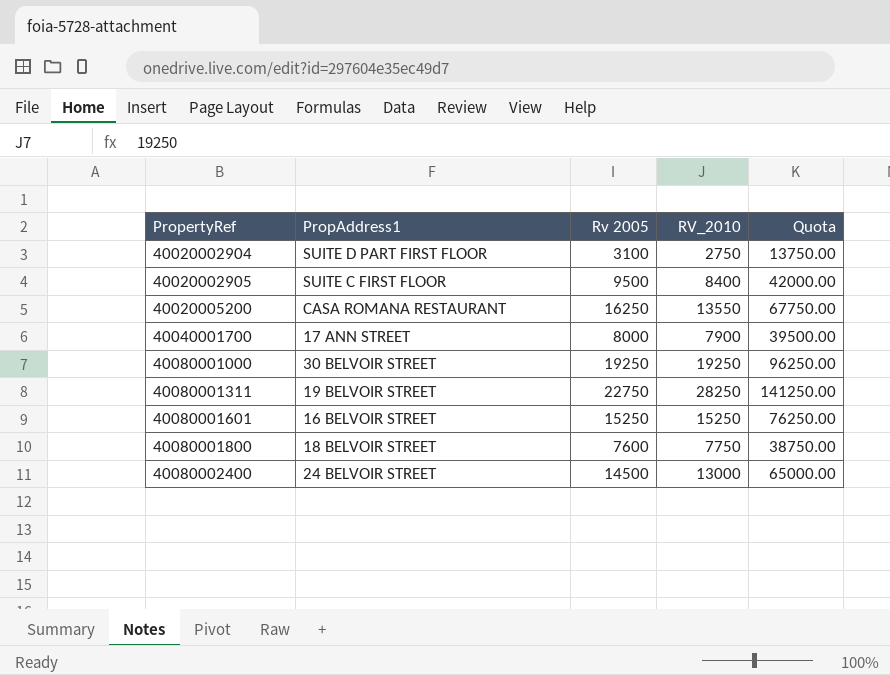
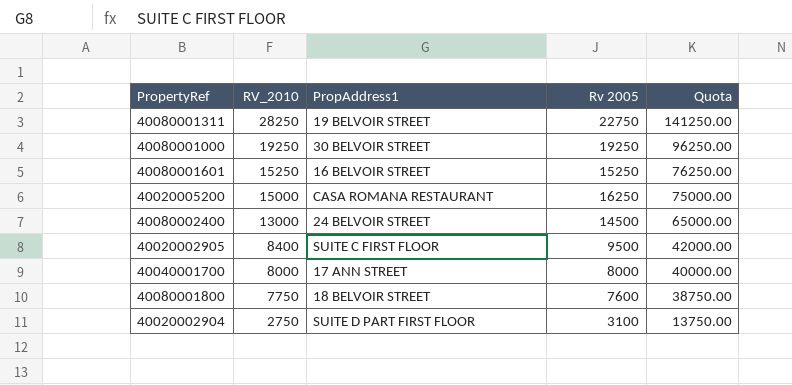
row order: PropertyRef ascending -> RV_2010 descending
column RV_2010 | position: 4 -> 2
40020005200 | RV_2010: 13550 -> 15000
40020005200 | Quota: 67750.00 -> 75000.00
40040001700 | RV_2010: 7900 -> 8000
40040001700 | Quota: 39500.00 -> 40000.00

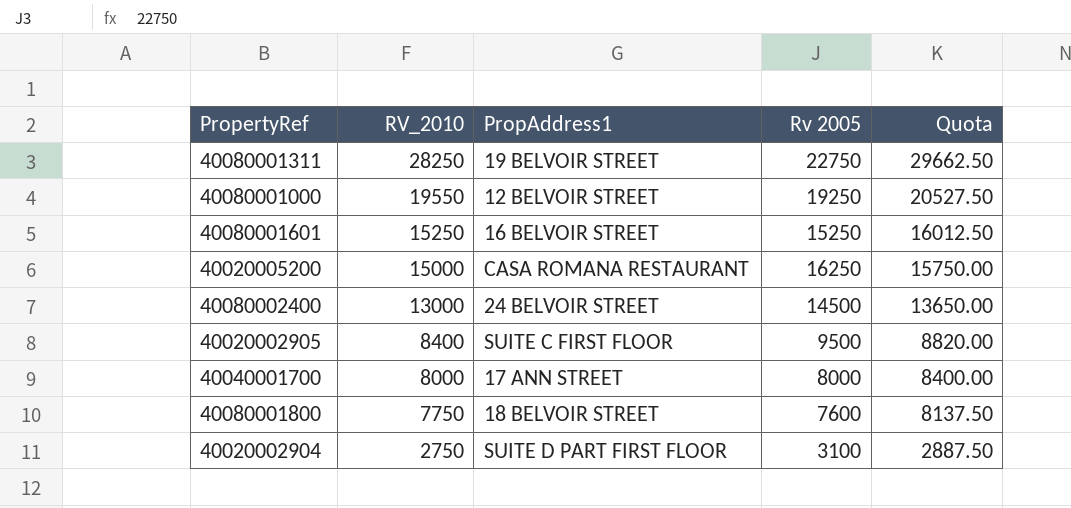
column Quota | formula: [RV_2010] * 5 -> [RV_2010] * 1.05
40080001000 | RV_2010: 19250 -> 19550
40080001000 | PropAddress1: 30 BELVOIR STREET -> 12 BELVOIR STREET

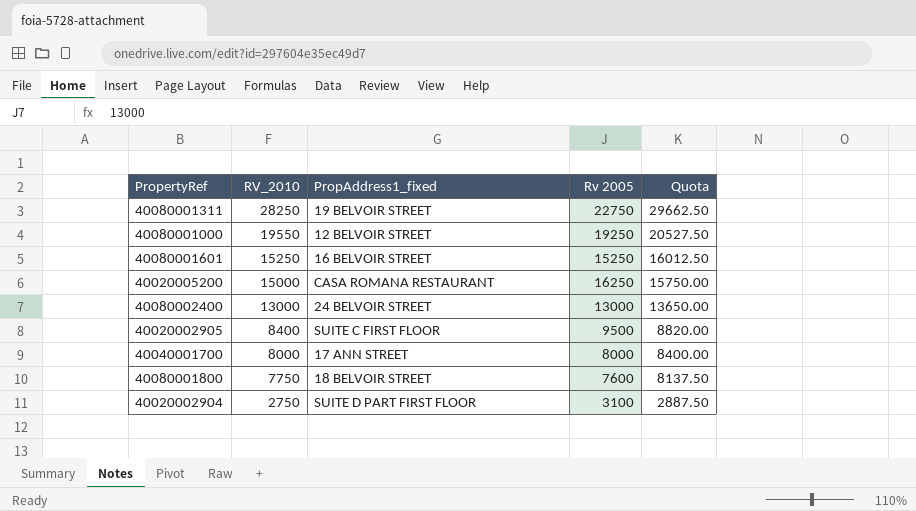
column name: PropAddress1 -> PropAddress1_fixed
40080002400 | Rv 2005: 14500 -> 13000

